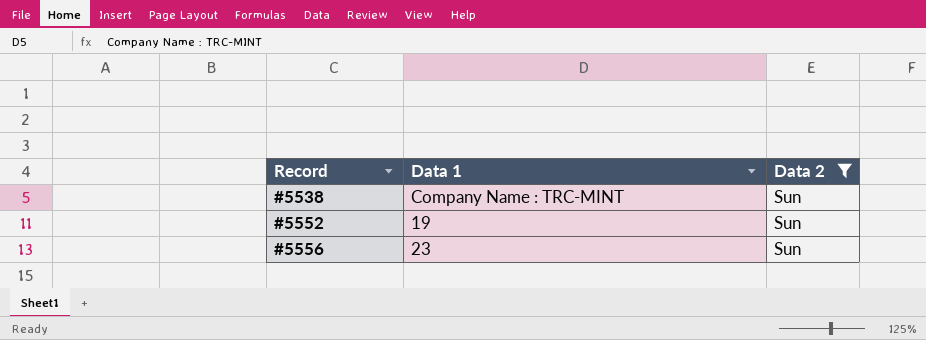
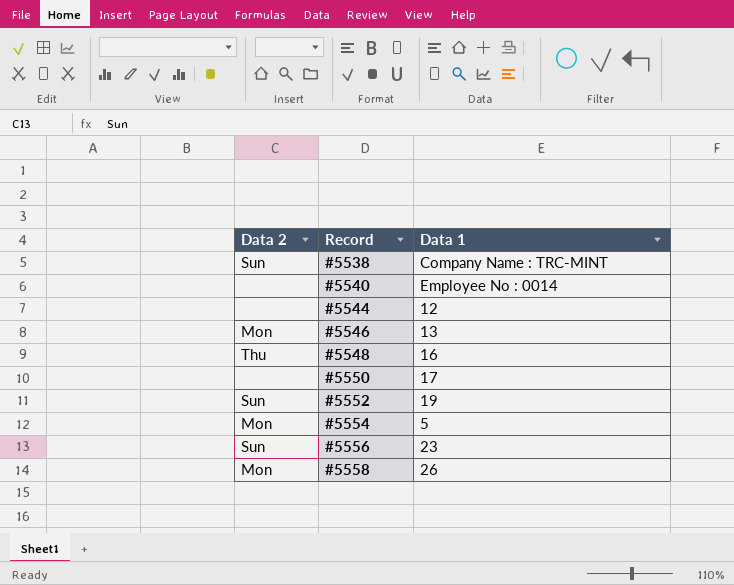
filter: Data 2 = Sun -> none
column Data 2 | position: 3 -> 1

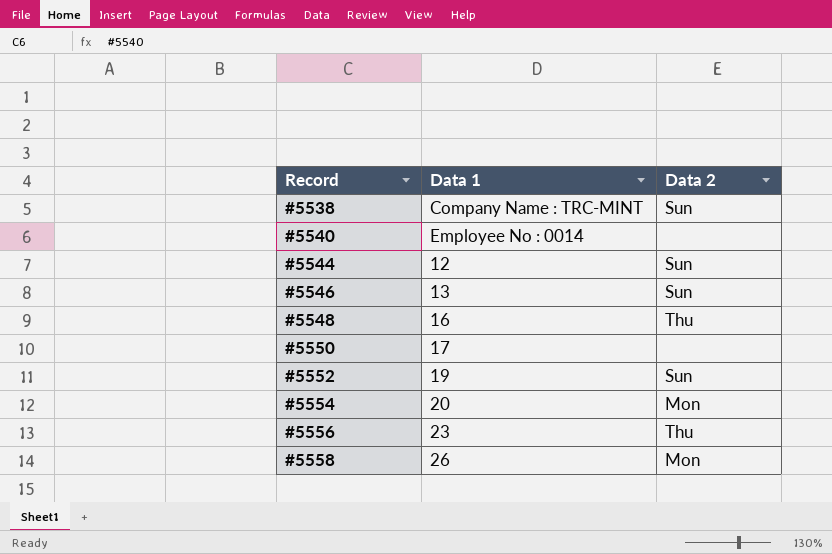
column Data 2 | position: 1 -> 3
#5544 | Data 2: none -> Sun
#5546 | Data 2: Mon -> Sun
#5554 | Data 1: 5 -> 20
#5556 | Data 2: Sun -> Thu

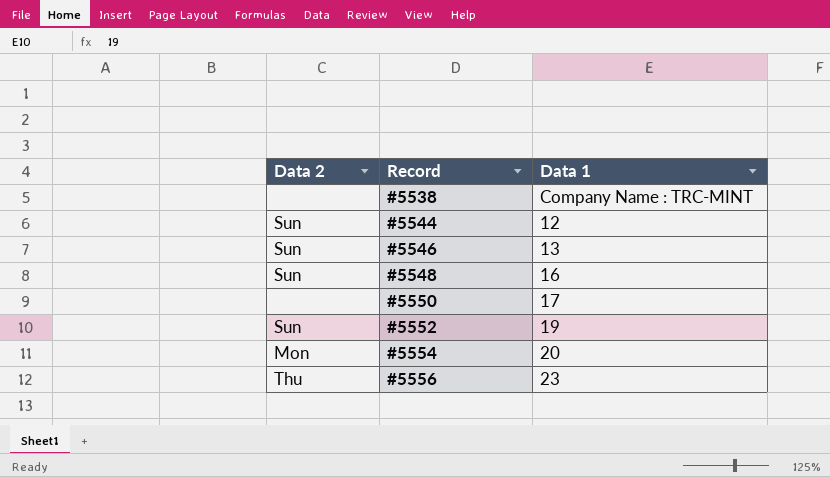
column Data 2 | position: 3 -> 1
row #5540: Employee No : 0014 | none -> none
row #5558: 26 | Mon -> none
#5538 | Data 2: Sun -> none
#5548 | Data 2: Thu -> Sun

